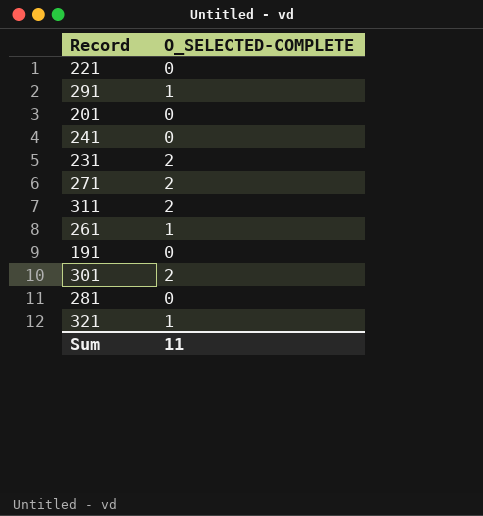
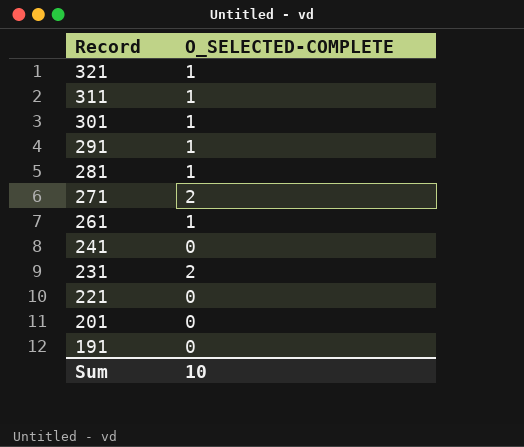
row order: none -> Record descending
311 | O_SELECTED-COMPLETE: 2 -> 1
301 | O_SELECTED-COMPLETE: 2 -> 1
281 | O_SELECTED-COMPLETE: 0 -> 1
Sum | O_SELECTED-COMPLETE: 11 -> 10

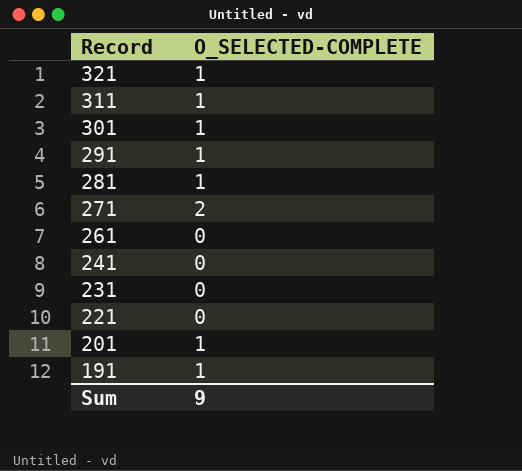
261 | O_SELECTED-COMPLETE: 1 -> 0
231 | O_SELECTED-COMPLETE: 2 -> 0
201 | O_SELECTED-COMPLETE: 0 -> 1
191 | O_SELECTED-COMPLETE: 0 -> 1
Sum | O_SELECTED-COMPLETE: 10 -> 9

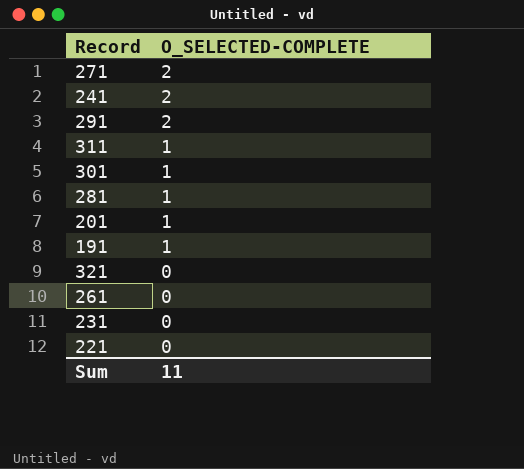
row order: Record descending -> O_SELECTED-COMPLETE descending
241 | O_SELECTED-COMPLETE: 0 -> 2
291 | O_SELECTED-COMPLETE: 1 -> 2
321 | O_SELECTED-COMPLETE: 1 -> 0
Sum | O_SELECTED-COMPLETE: 9 -> 11

